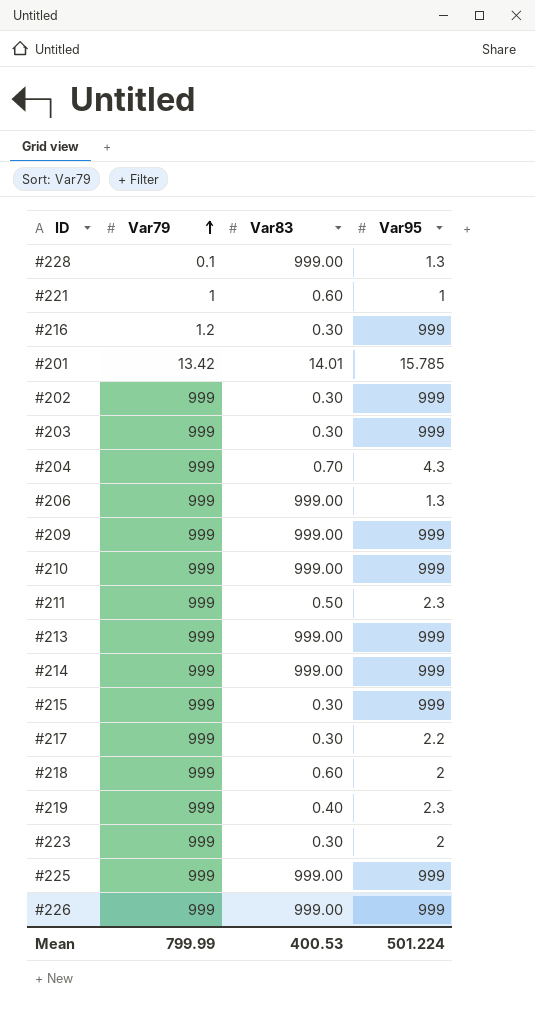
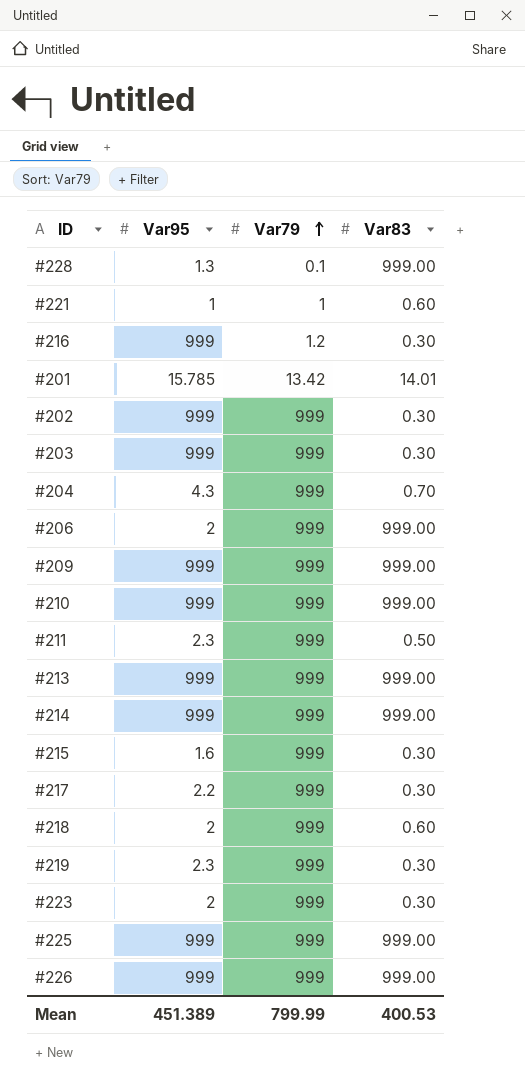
column Var95 | position: 4 -> 2
#206 | Var95: 1.3 -> 2
#215 | Var95: 999 -> 1.6
#219 | Var83: 0.40 -> 0.30
Mean | Var95: 501.224 -> 451.389

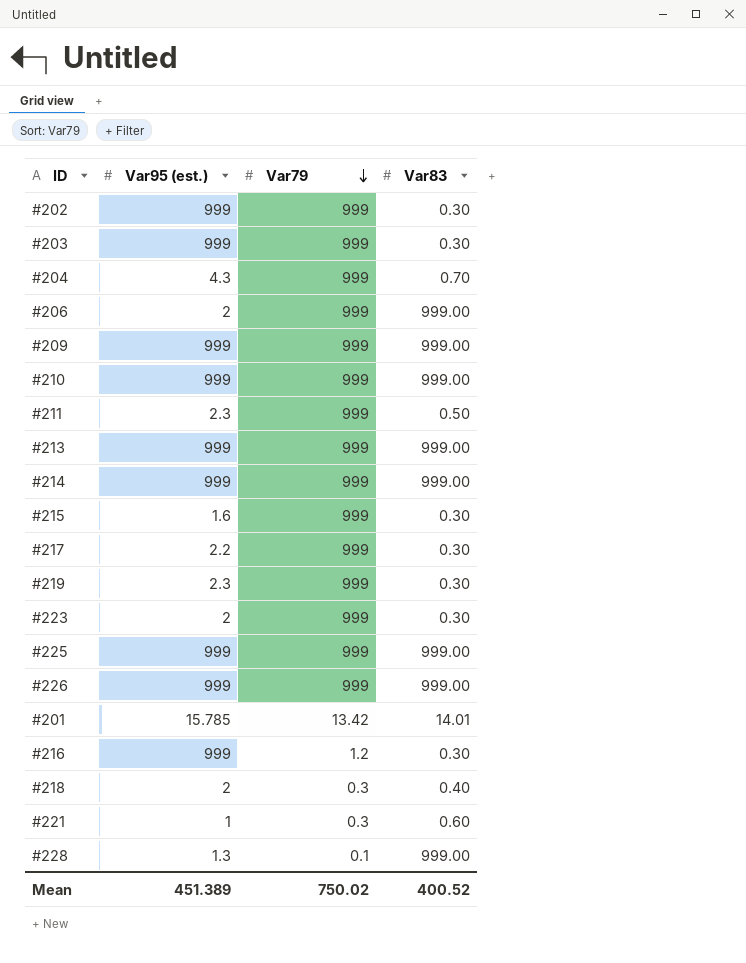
row order: Var79 ascending -> Var79 descending
column name: Var95 -> Var95 (est.)
#218 | Var79: 999 -> 0.3
#218 | Var83: 0.60 -> 0.40
#221 | Var79: 1 -> 0.3
Mean | Var79: 799.99 -> 750.02
Mean | Var83: 400.53 -> 400.52

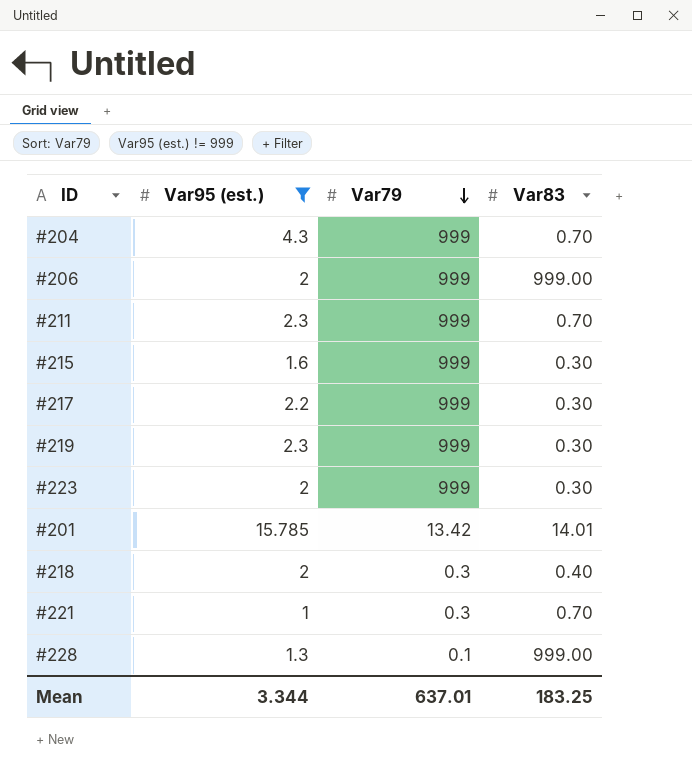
filter: none -> Var95 (est.) != 999
#211 | Var83: 0.50 -> 0.70
#221 | Var83: 0.60 -> 0.70
Mean | Var95 (est.): 451.389 -> 3.344
Mean | Var79: 750.02 -> 637.01
Mean | Var83: 400.52 -> 183.25

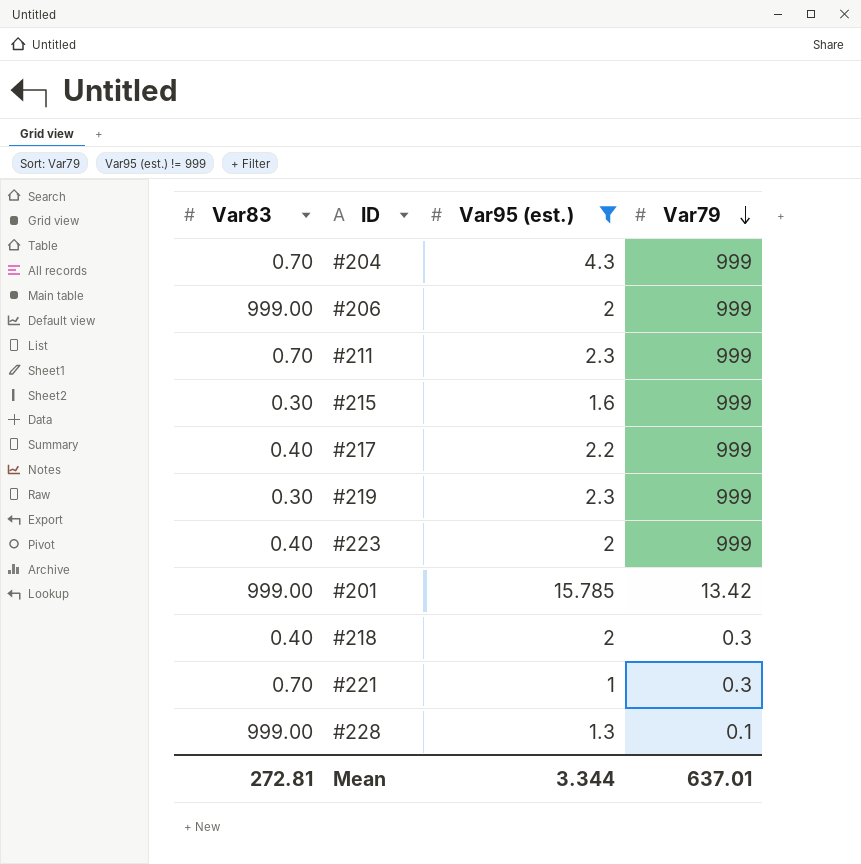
column Var83 | position: 4 -> 1
#217 | Var83: 0.30 -> 0.40
#223 | Var83: 0.30 -> 0.40
#201 | Var83: 14.01 -> 999.00
Mean | Var83: 183.25 -> 272.81

